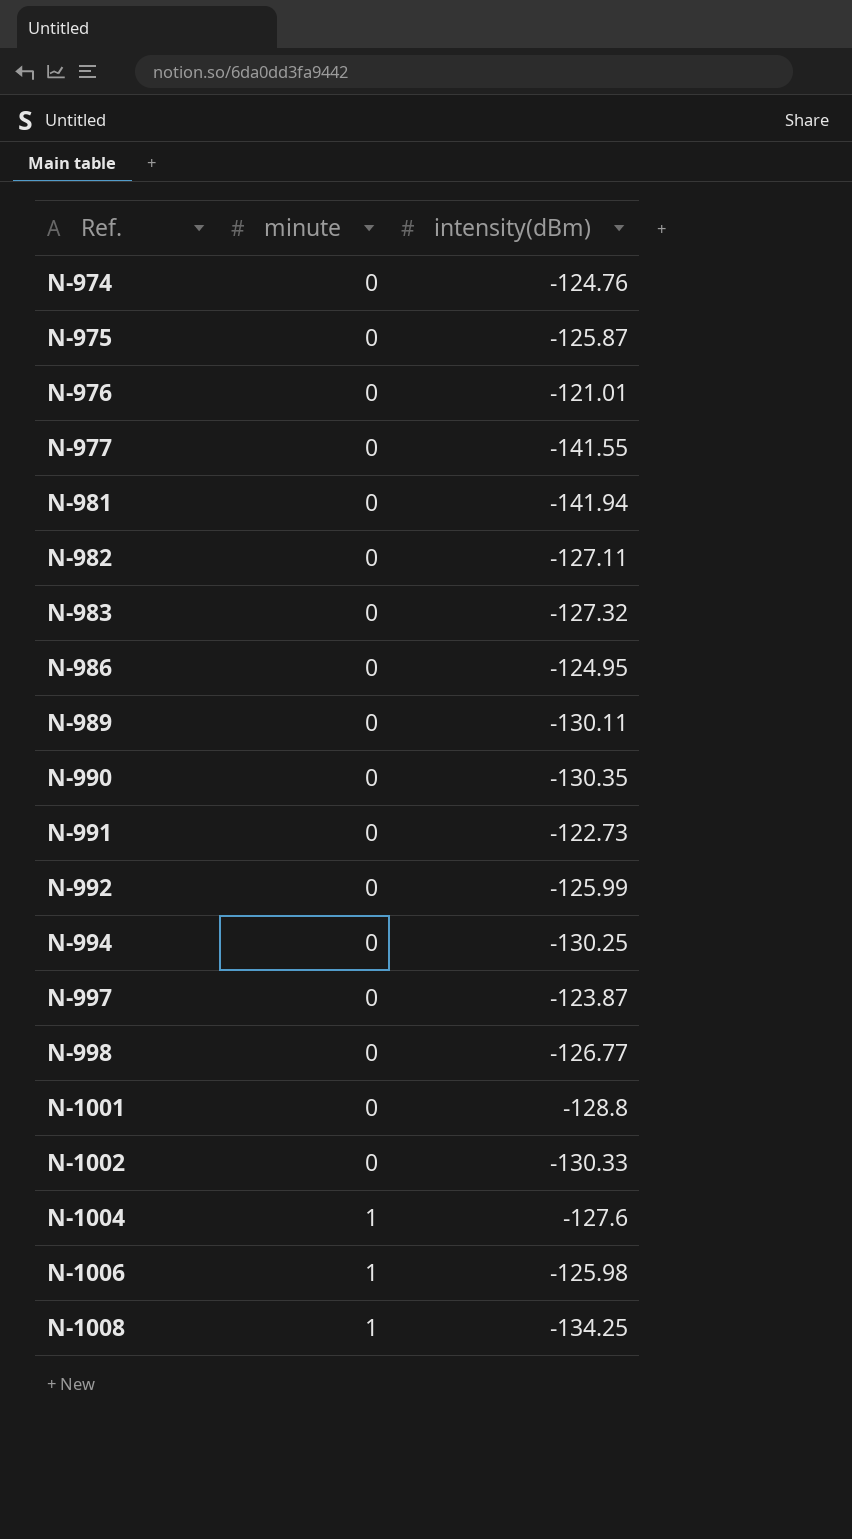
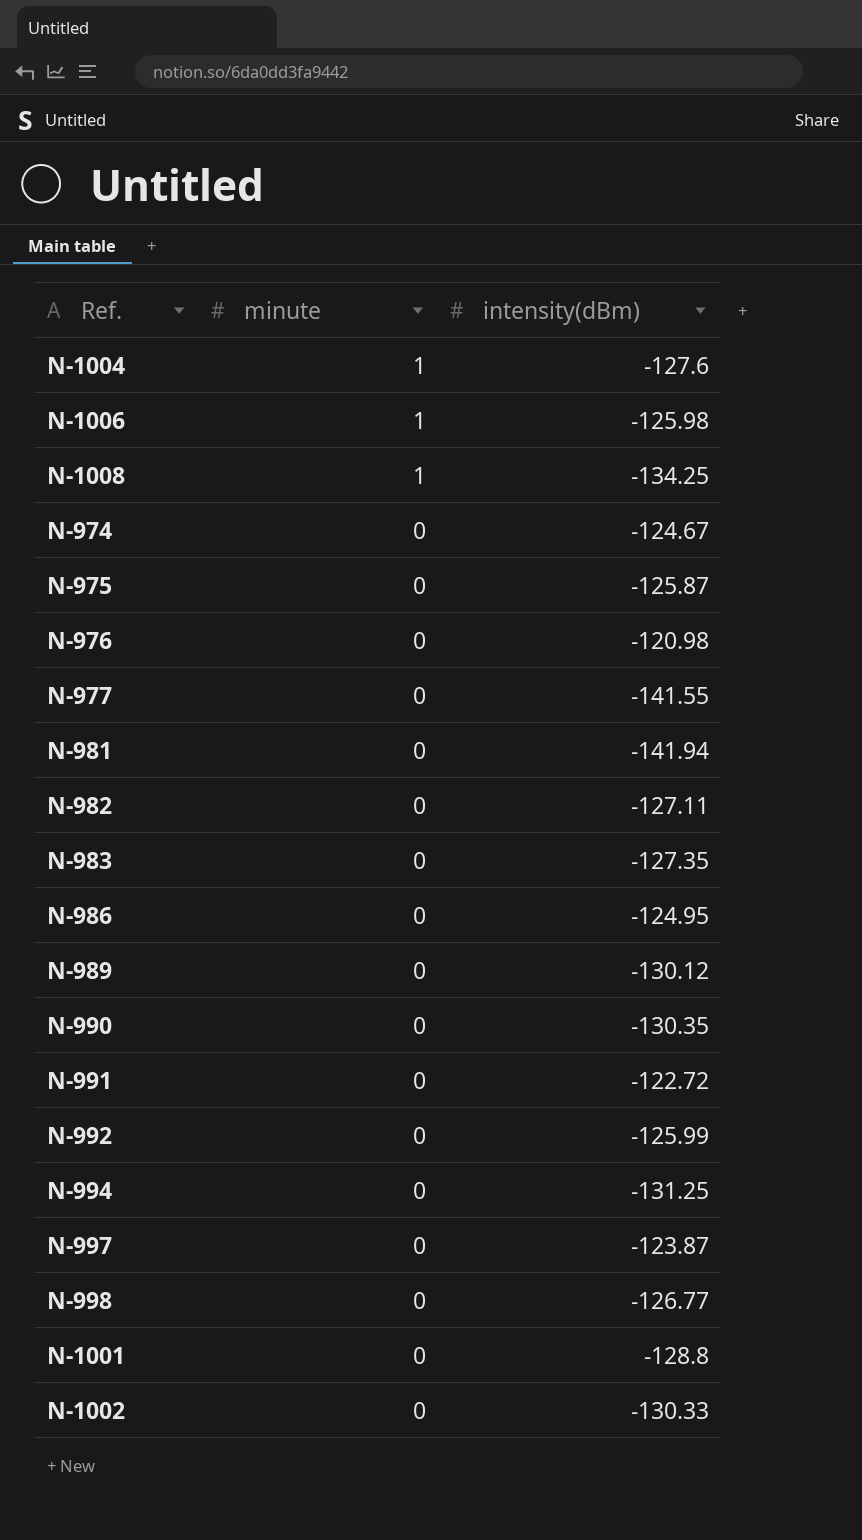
row order: Ref. ascending -> minute descending
N-974 | intensity(dBm): -124.76 -> -124.67
N-976 | intensity(dBm): -121.01 -> -120.98
N-983 | intensity(dBm): -127.32 -> -127.35
N-989 | intensity(dBm): -130.11 -> -130.12
N-991 | intensity(dBm): -122.73 -> -122.72
N-994 | intensity(dBm): -130.25 -> -131.25

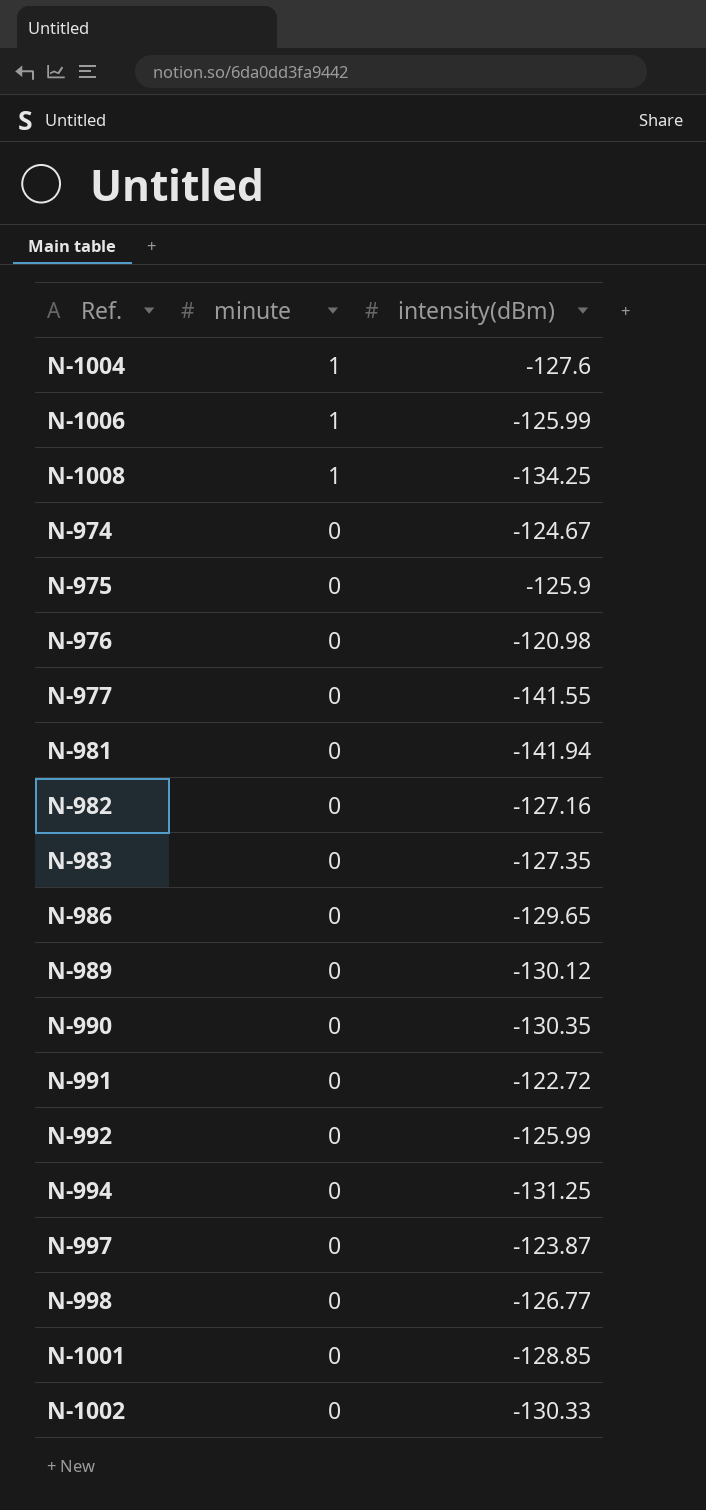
N-1006 | intensity(dBm): -125.98 -> -125.99
N-975 | intensity(dBm): -125.87 -> -125.9
N-982 | intensity(dBm): -127.11 -> -127.16
N-986 | intensity(dBm): -124.95 -> -129.65
N-1001 | intensity(dBm): -128.8 -> -128.85

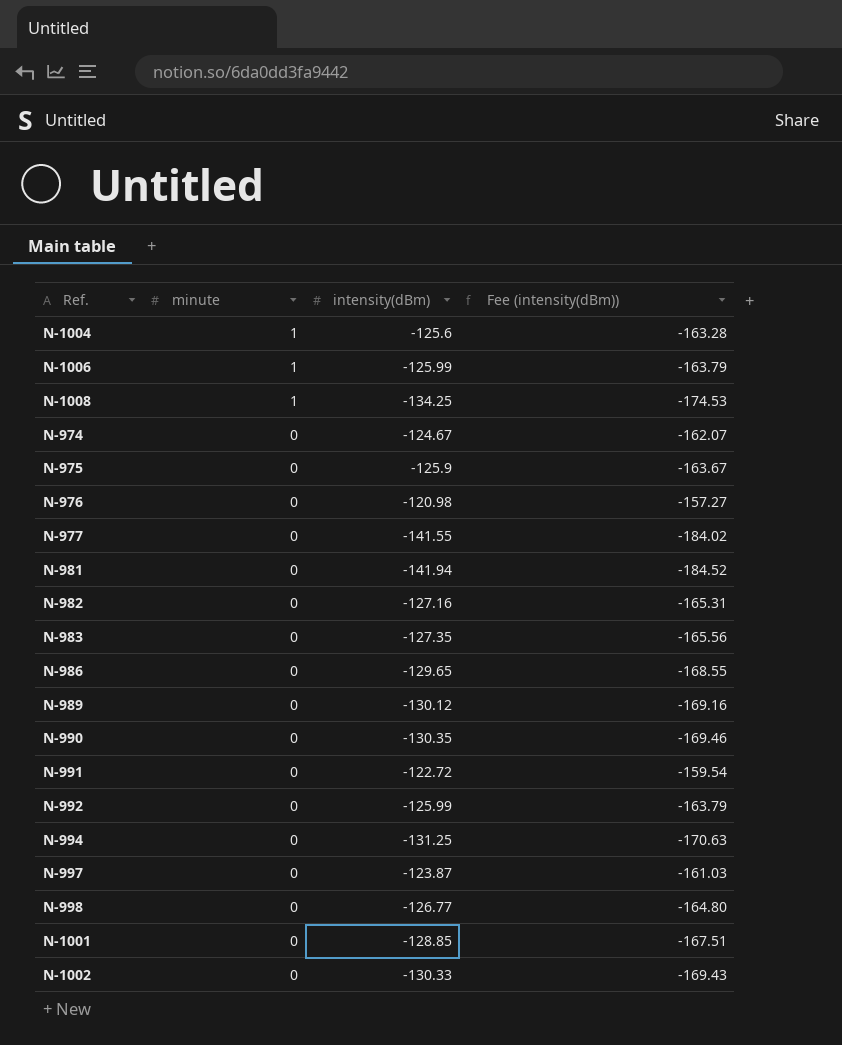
column Fee (intensity(dBm)) | formula: none -> [intensity(dBm)] * 1.3
N-1004 | intensity(dBm): -127.6 -> -125.6

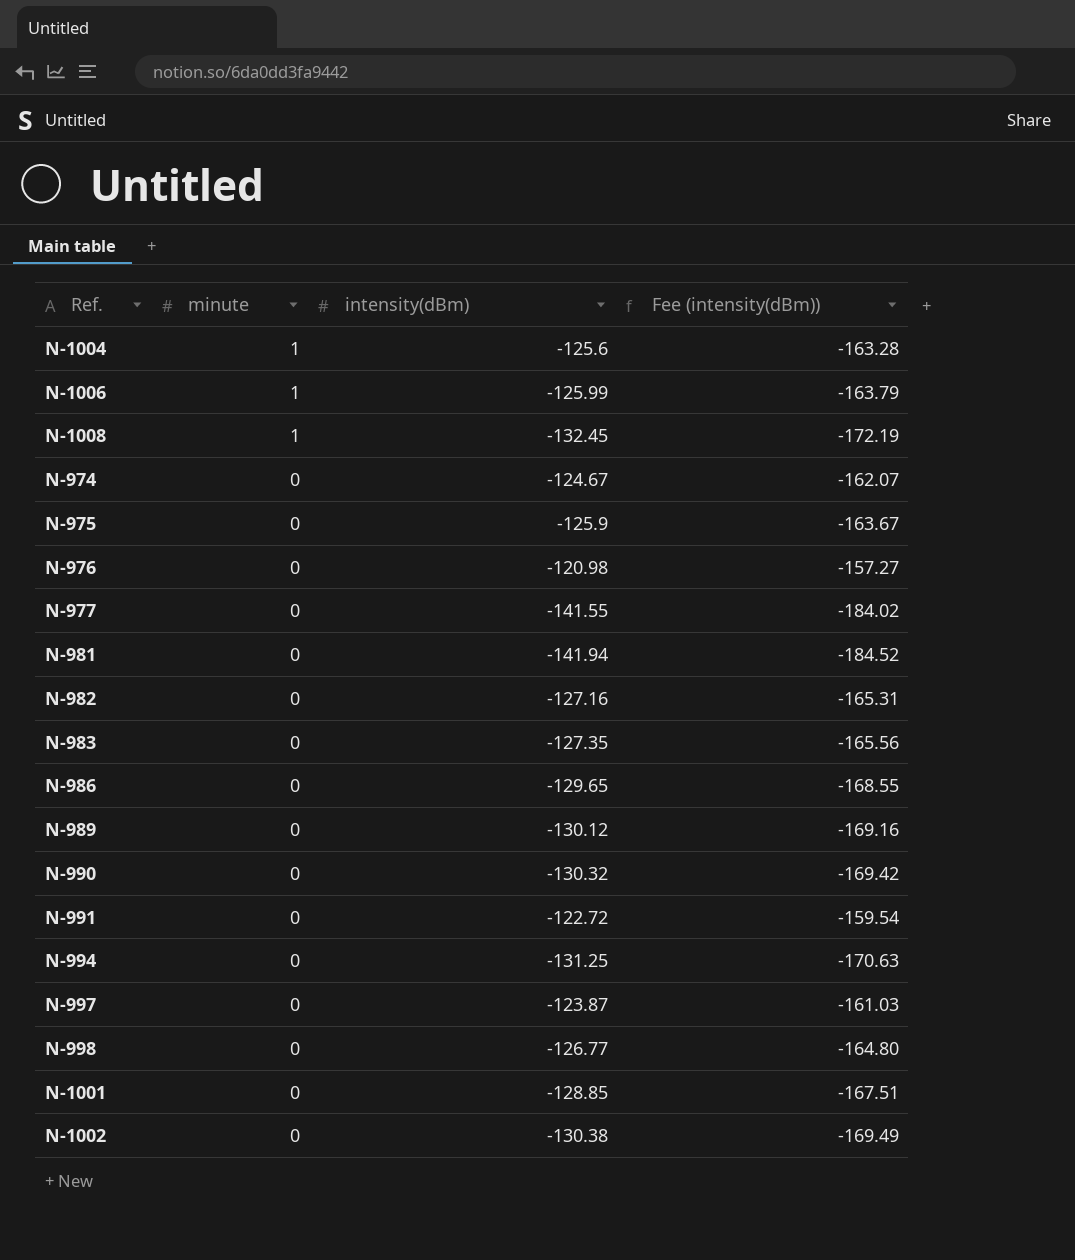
row N-992: 0 | -125.99 | -163.79 -> none
N-1008 | intensity(dBm): -134.25 -> -132.45
N-1008 | Fee (intensity(dBm)): -174.53 -> -172.19
N-990 | intensity(dBm): -130.35 -> -130.32
N-990 | Fee (intensity(dBm)): -169.46 -> -169.42
N-1002 | intensity(dBm): -130.33 -> -130.38
N-1002 | Fee (intensity(dBm)): -169.43 -> -169.49

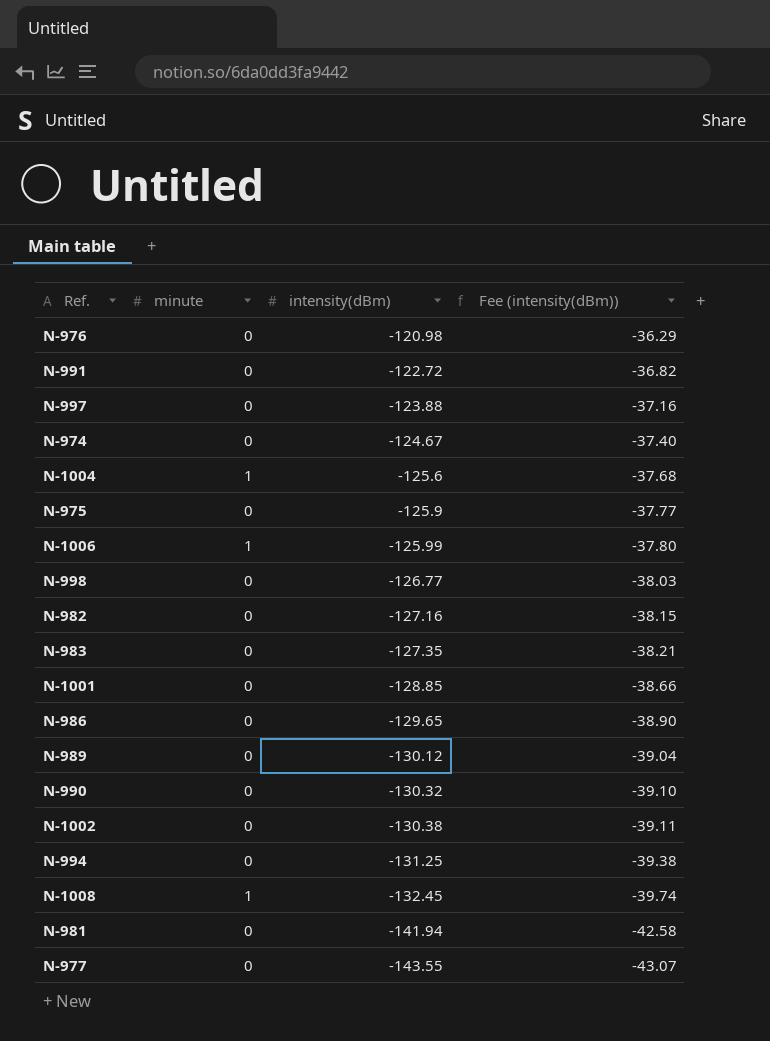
row order: minute descending -> intensity(dBm) descending
column Fee (intensity(dBm)) | formula: [intensity(dBm)] * 1.3 -> [intensity(dBm)] * 0.3
N-997 | intensity(dBm): -123.87 -> -123.88
N-977 | intensity(dBm): -141.55 -> -143.55

